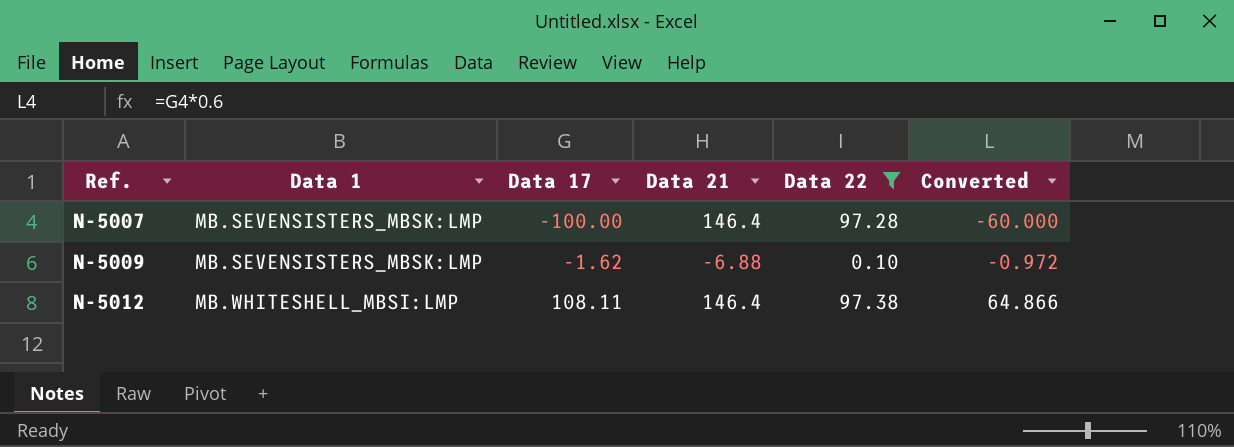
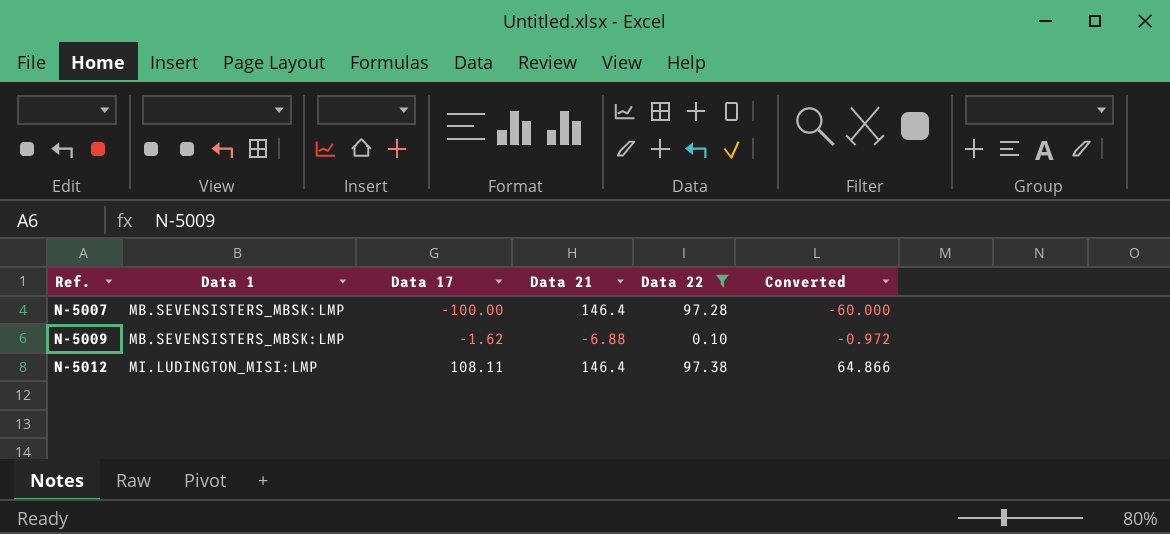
N-5012 | Data 1: MB.WHITESHELL_MBSI:LMP -> MI.LUDINGTON_MISI:LMP

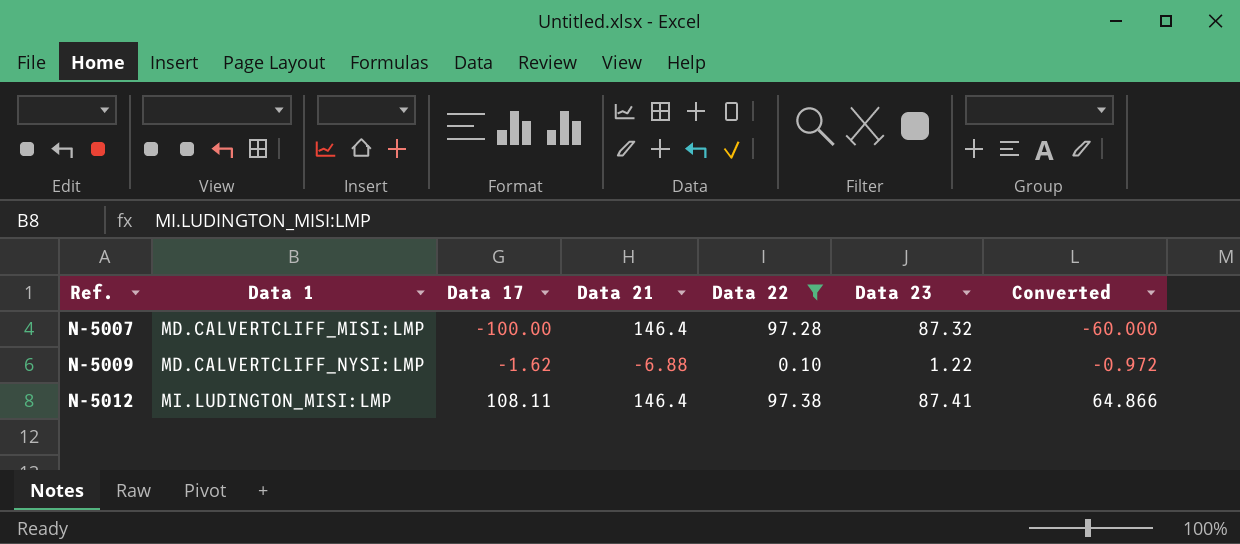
column Data 23 | position: none -> 6
N-5007 | Data 1: MB.SEVENSISTERS_MBSK:LMP -> MD.CALVERTCLIFF_MISI:LMP
N-5009 | Data 1: MB.SEVENSISTERS_MBSK:LMP -> MD.CALVERTCLIFF_NYSI:LMP

